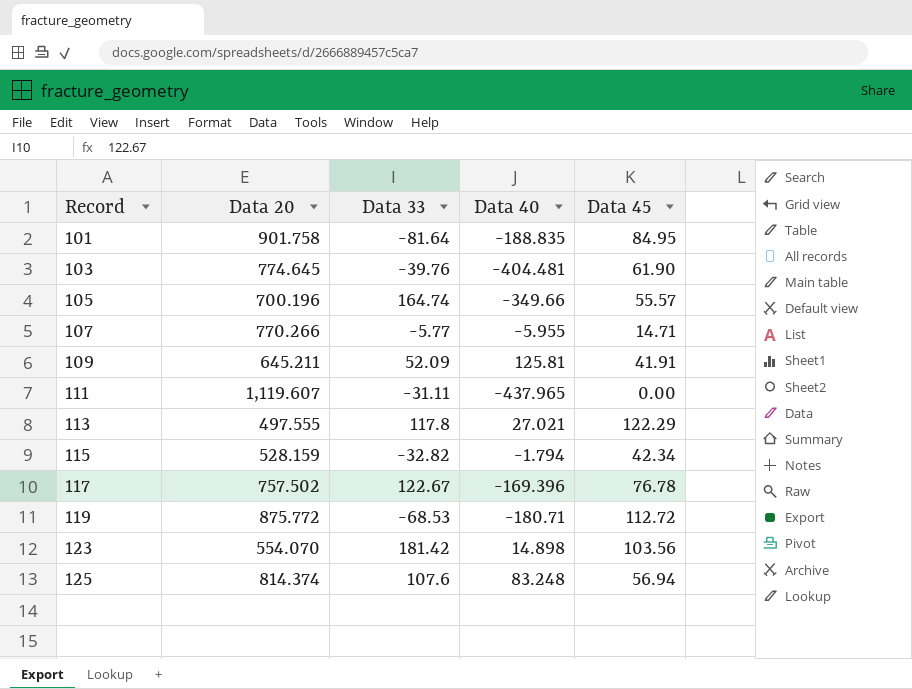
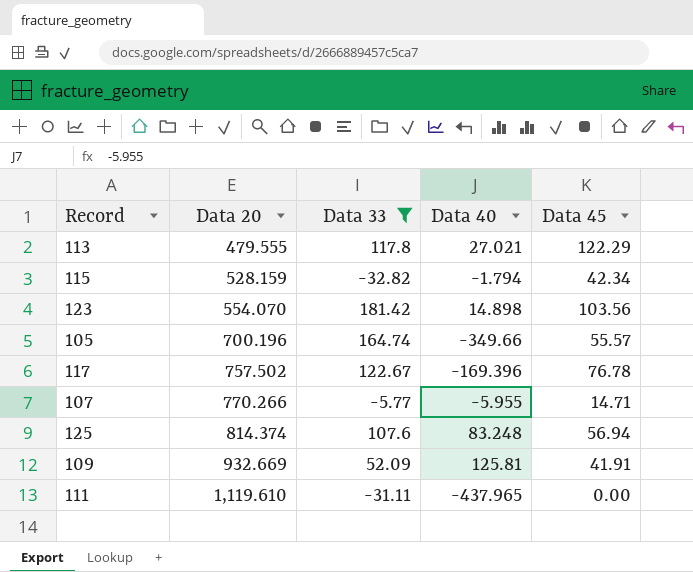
filter: none -> Data 33 >= -32.82
row order: Record ascending -> Data 20 ascending
113 | Data 20: 497.555 -> 479.555
109 | Data 20: 645.211 -> 932.669
111 | Data 20: 1,119.607 -> 1,119.610

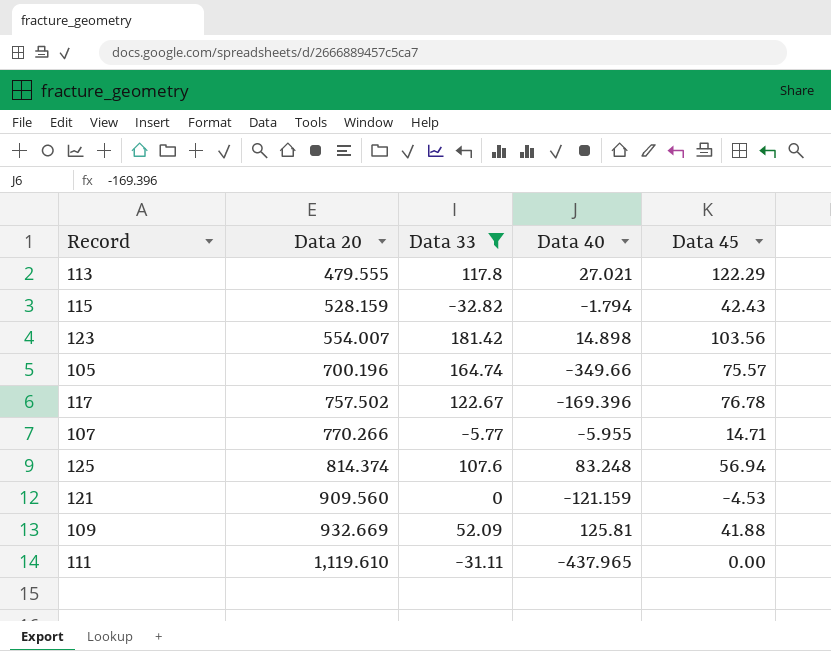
115 | Data 45: 42.34 -> 42.43
123 | Data 20: 554.070 -> 554.007
105 | Data 45: 55.57 -> 75.57
row 121: none -> 909.560 | 0 | -121.159 | -4.53
109 | Data 45: 41.91 -> 41.88

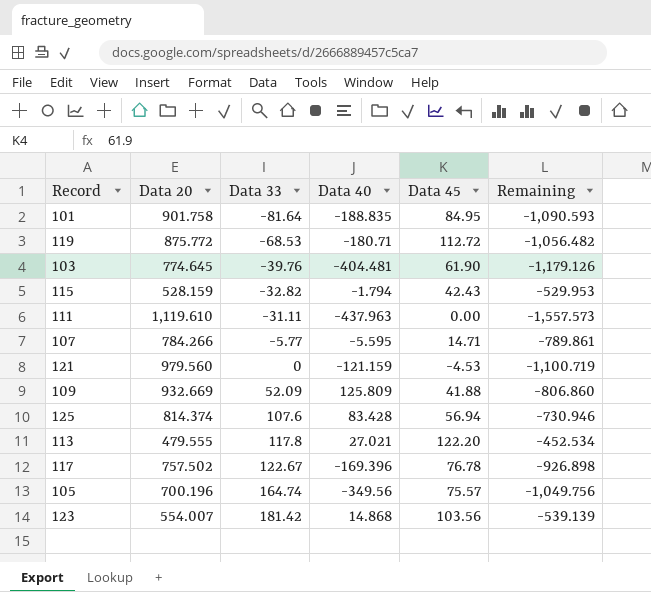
filter: Data 33 >= -32.82 -> none
row order: Data 20 ascending -> Data 33 ascending
column Remaining | formula: none -> [Data 40] - [Data 20]
111 | Data 40: -437.965 -> -437.963
107 | Data 20: 770.266 -> 784.266
107 | Data 40: -5.955 -> -5.595
121 | Data 20: 909.560 -> 979.560
109 | Data 40: 125.81 -> 125.809
125 | Data 40: 83.248 -> 83.428
113 | Data 45: 122.29 -> 122.20
105 | Data 40: -349.66 -> -349.56
123 | Data 40: 14.898 -> 14.868

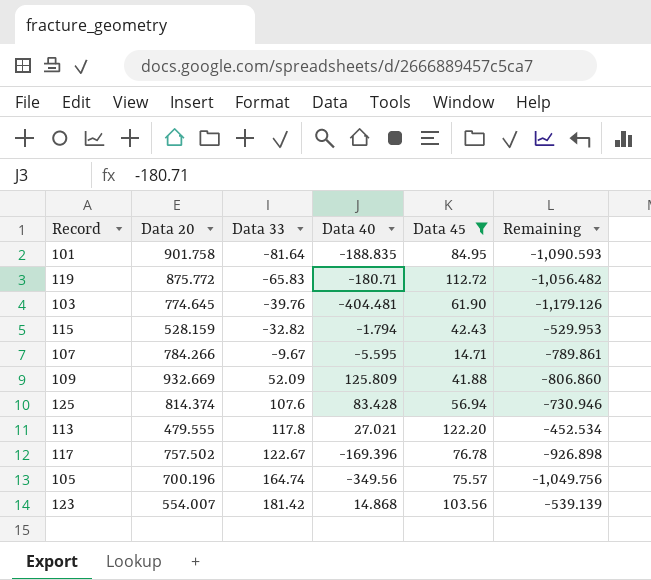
filter: none -> Data 45 >= 14.71
119 | Data 33: -68.53 -> -65.83
107 | Data 33: -5.77 -> -9.67

